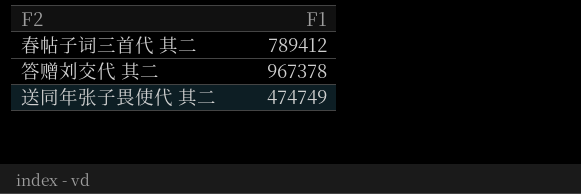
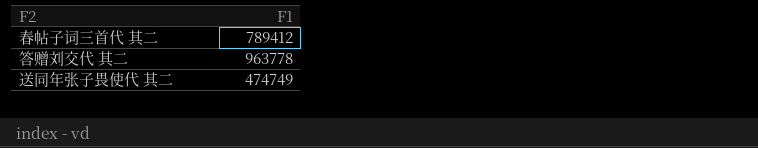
答赠刘交代 其二 | F1: 967378 -> 963778

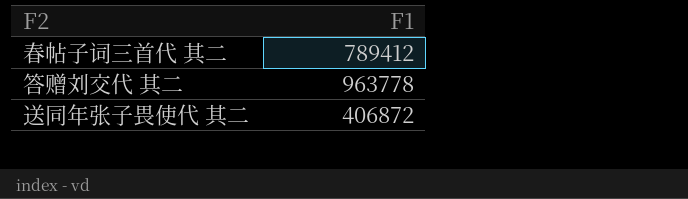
送同年张子畏使代 其二 | F1: 474749 -> 406872

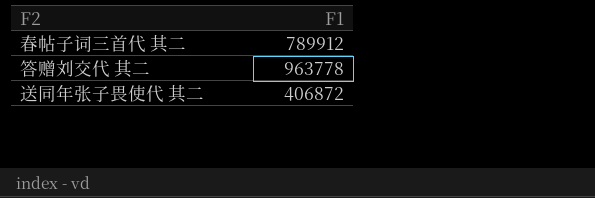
春帖子词三首代 其二 | F1: 789412 -> 789912

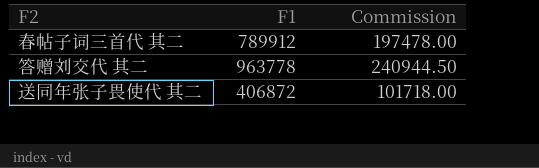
column Commission | formula: none -> [F1] * 0.25

